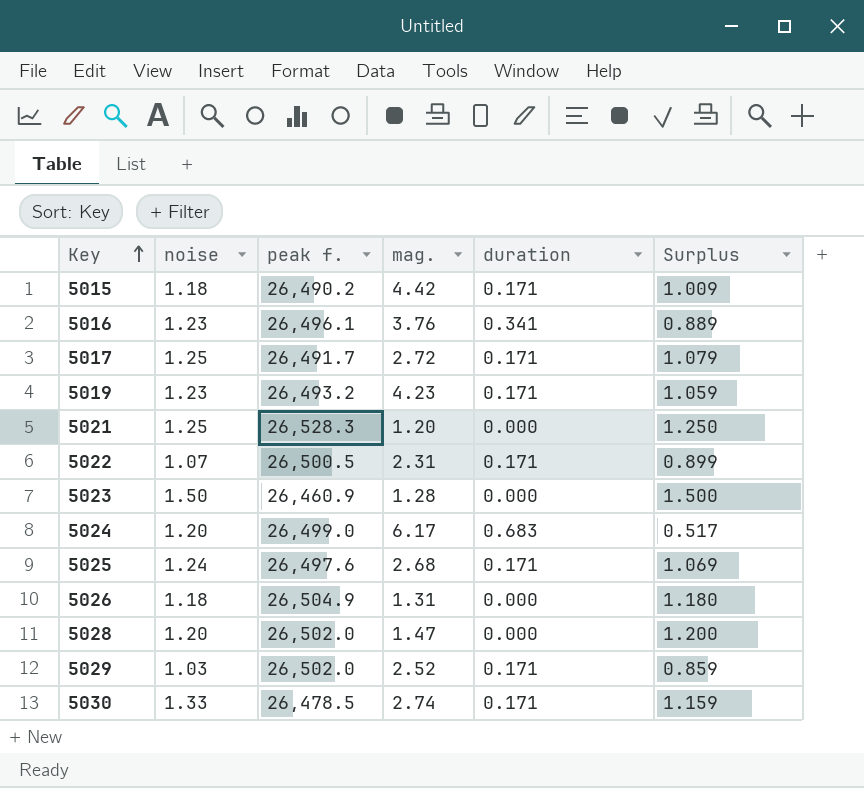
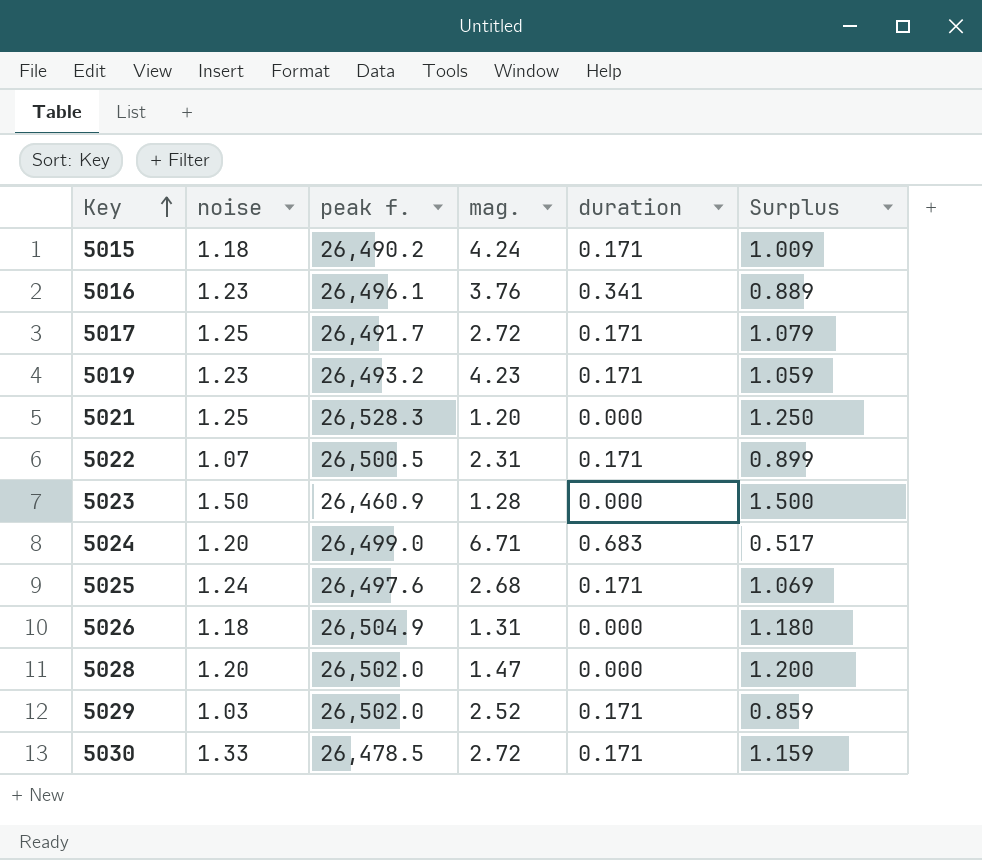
5015 | mag.: 4.42 -> 4.24
5024 | mag.: 6.17 -> 6.71
5030 | mag.: 2.74 -> 2.72

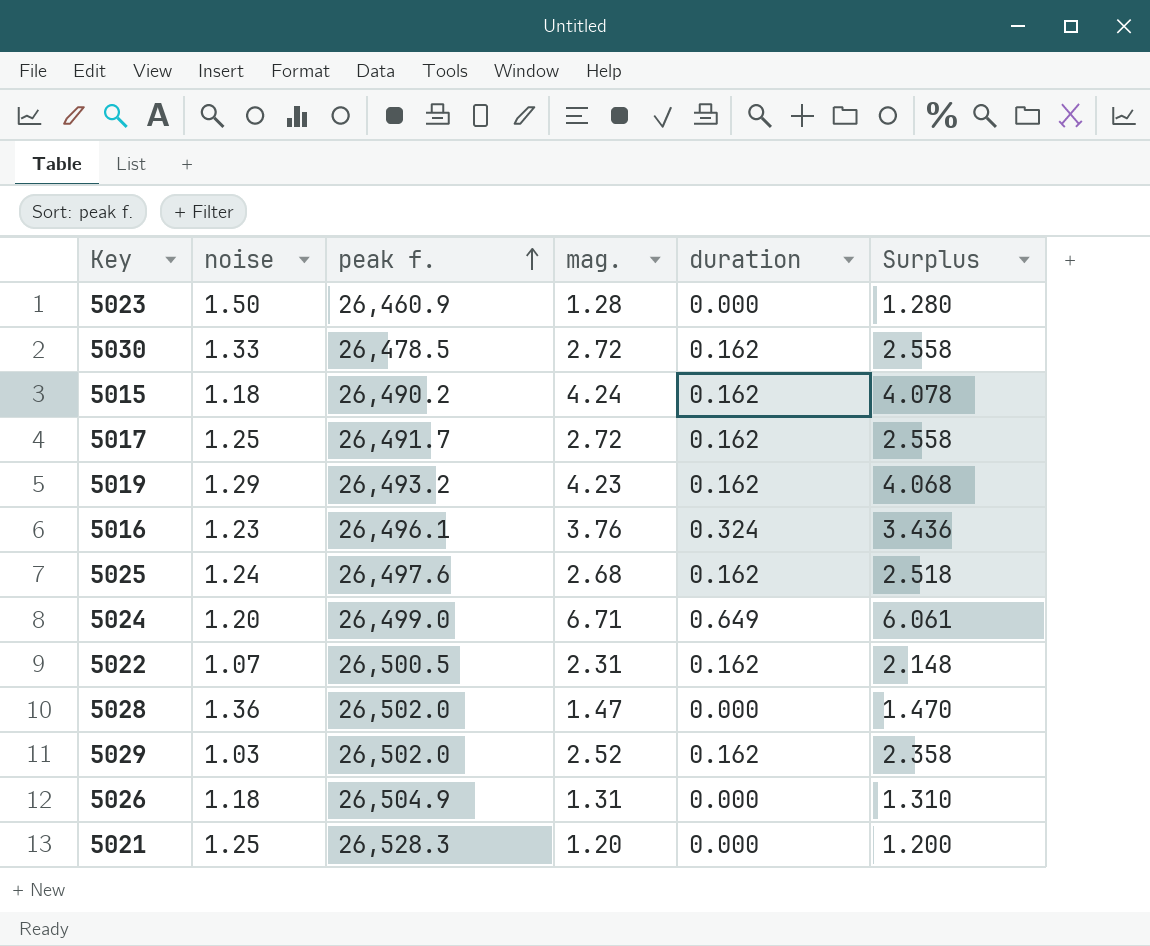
row order: Key ascending -> peak f. ascending
column Surplus | formula: [noise] - [duration] -> [mag.] - [duration]
5030 | duration: 0.171 -> 0.162
5015 | duration: 0.171 -> 0.162
5017 | duration: 0.171 -> 0.162
5019 | noise: 1.23 -> 1.29
5019 | duration: 0.171 -> 0.162
5016 | duration: 0.341 -> 0.324
5025 | duration: 0.171 -> 0.162
5024 | duration: 0.683 -> 0.649
5022 | duration: 0.171 -> 0.162
5028 | noise: 1.20 -> 1.36
5029 | duration: 0.171 -> 0.162

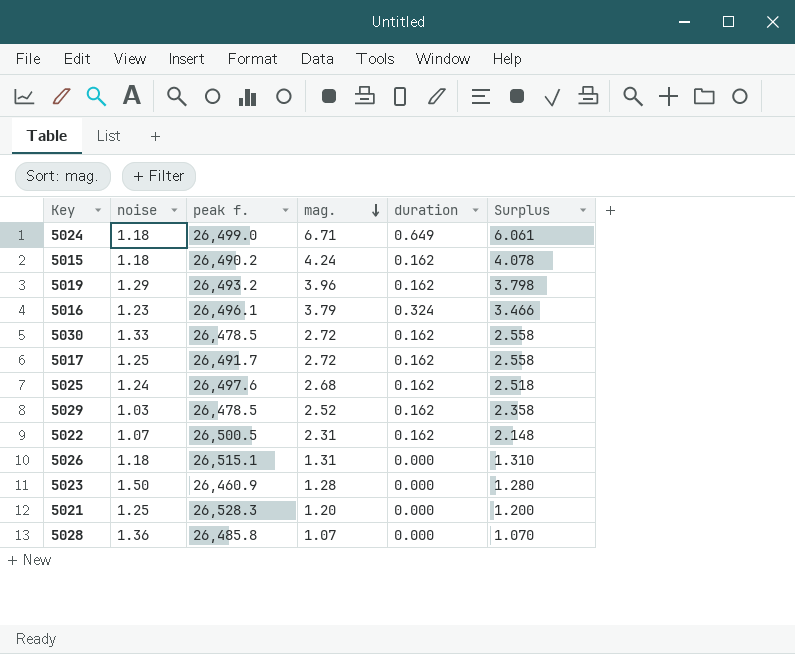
row order: peak f. ascending -> mag. descending
5024 | noise: 1.20 -> 1.18
5019 | mag.: 4.23 -> 3.96
5019 | Surplus: 4.068 -> 3.798
5016 | mag.: 3.76 -> 3.79
5016 | Surplus: 3.436 -> 3.466
5029 | peak f.: 26,502.0 -> 26,478.5
5026 | peak f.: 26,504.9 -> 26,515.1
5028 | peak f.: 26,502.0 -> 26,485.8
5028 | mag.: 1.47 -> 1.07
5028 | Surplus: 1.470 -> 1.070

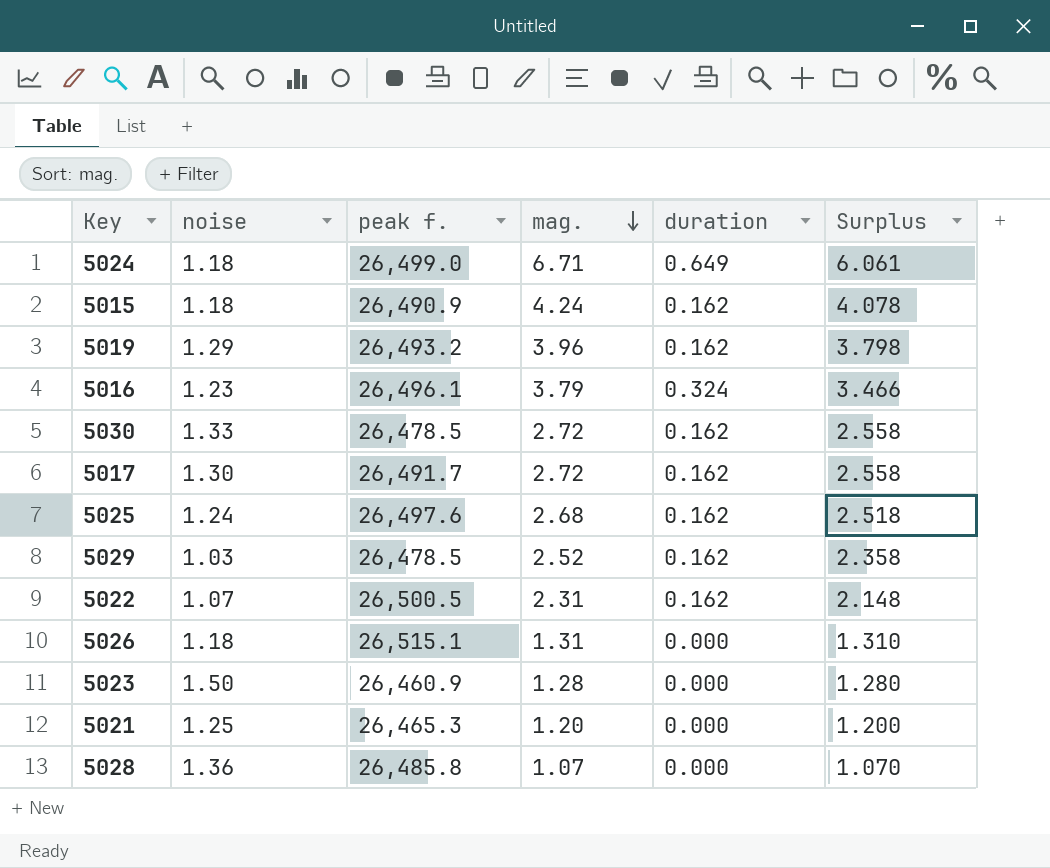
5015 | peak f.: 26,490.2 -> 26,490.9
5017 | noise: 1.25 -> 1.30
5021 | peak f.: 26,528.3 -> 26,465.3

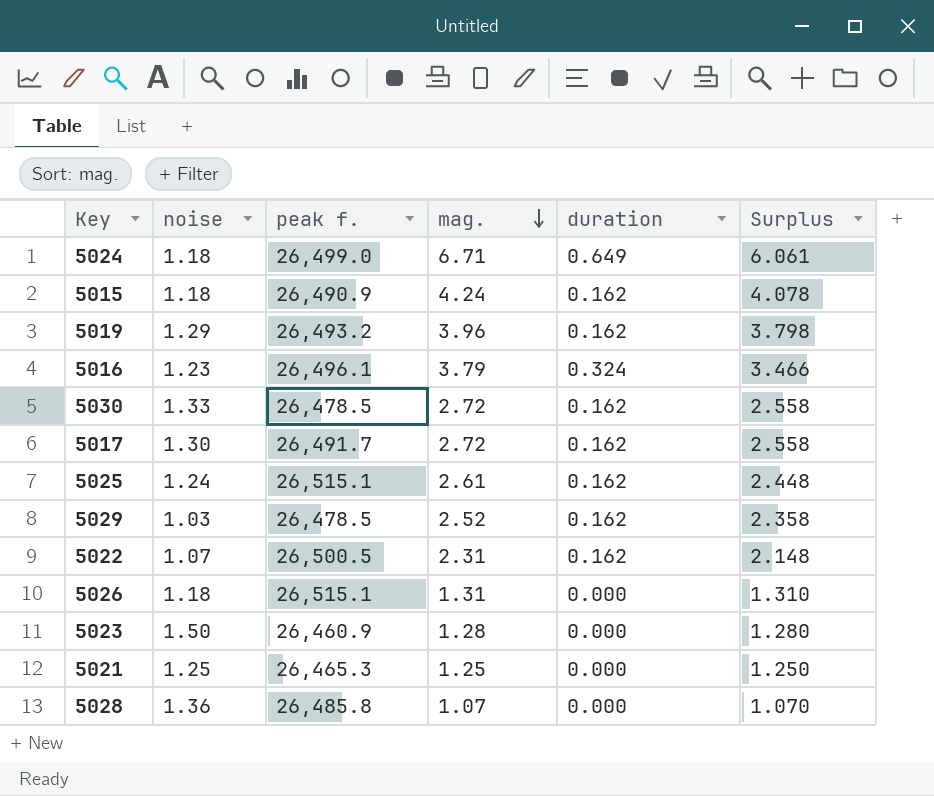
5025 | peak f.: 26,497.6 -> 26,515.1
5025 | mag.: 2.68 -> 2.61
5025 | Surplus: 2.518 -> 2.448
5021 | mag.: 1.20 -> 1.25
5021 | Surplus: 1.200 -> 1.250

